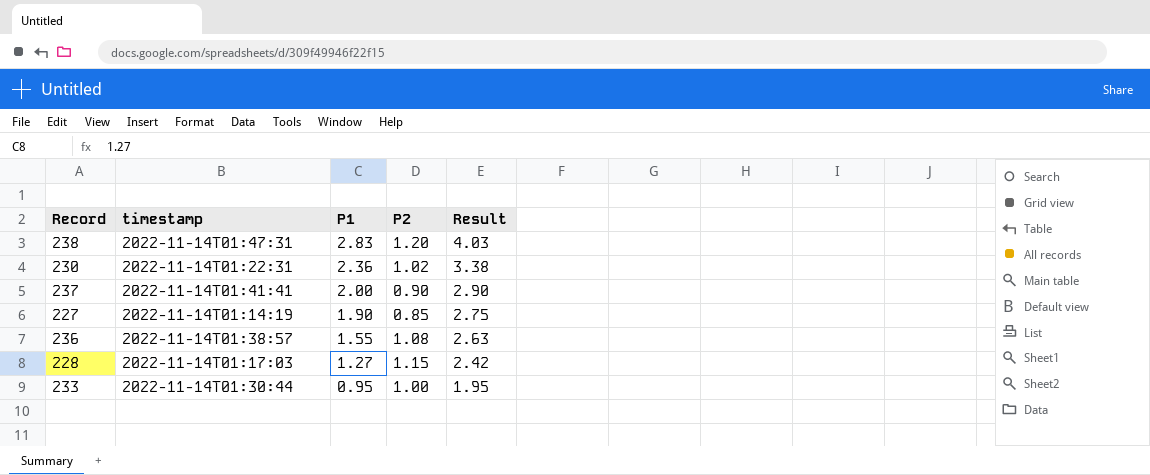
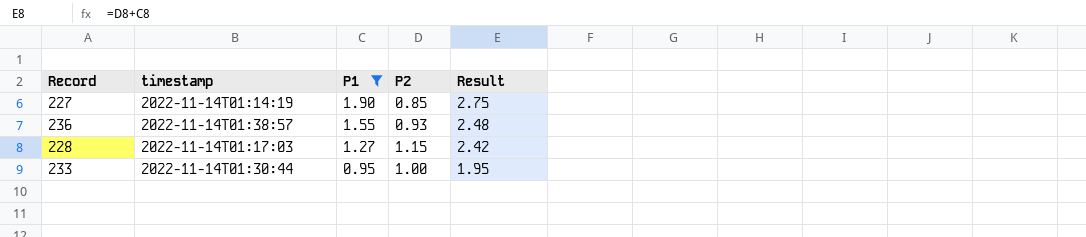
filter: none -> P1 <= 1.90
236 | P2: 1.08 -> 0.93
236 | Result: 2.63 -> 2.48

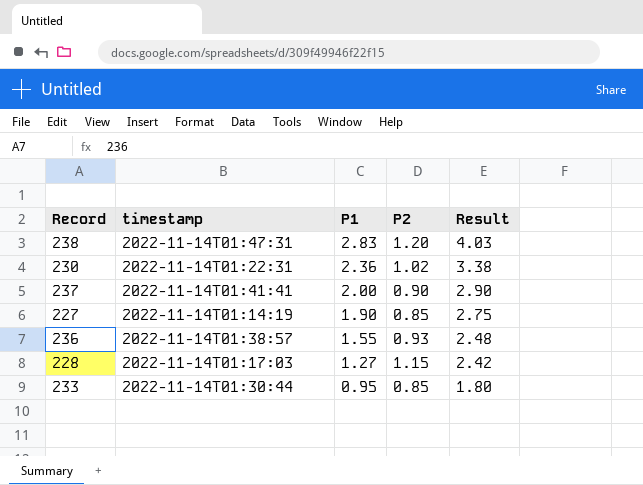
filter: P1 <= 1.90 -> none
233 | P2: 1.00 -> 0.85
233 | Result: 1.95 -> 1.80

